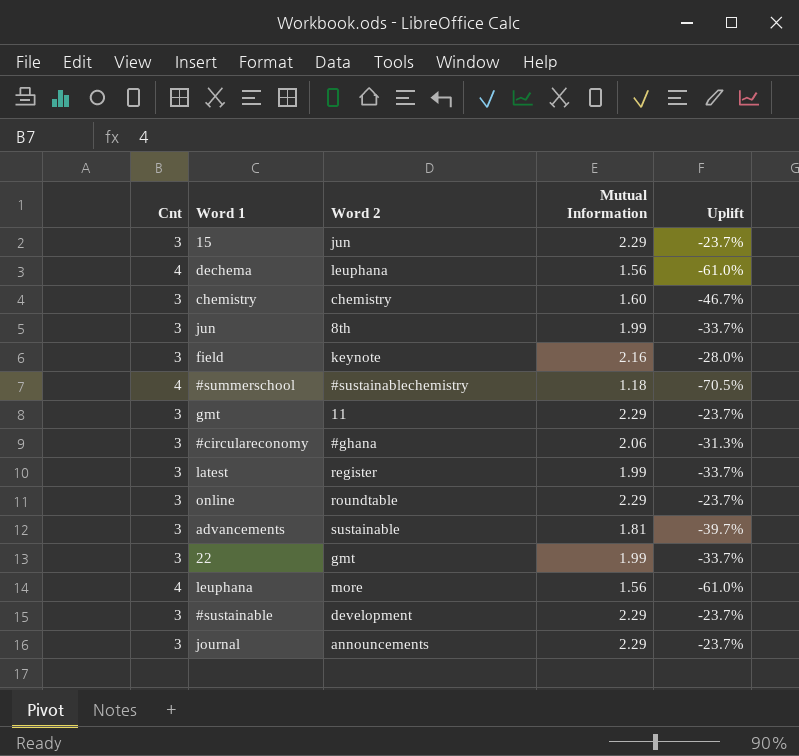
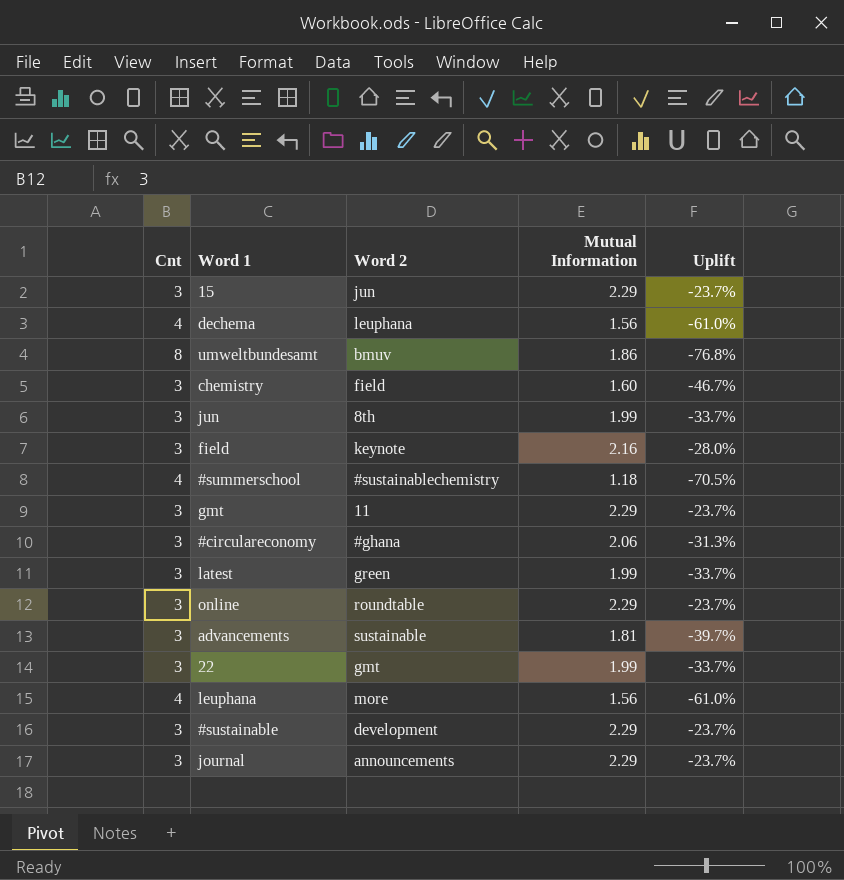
row umweltbundesamt: none -> 8 | bmuv | 1.86 | -76.8%
chemistry | Word 2: chemistry -> field
latest | Word 2: register -> green

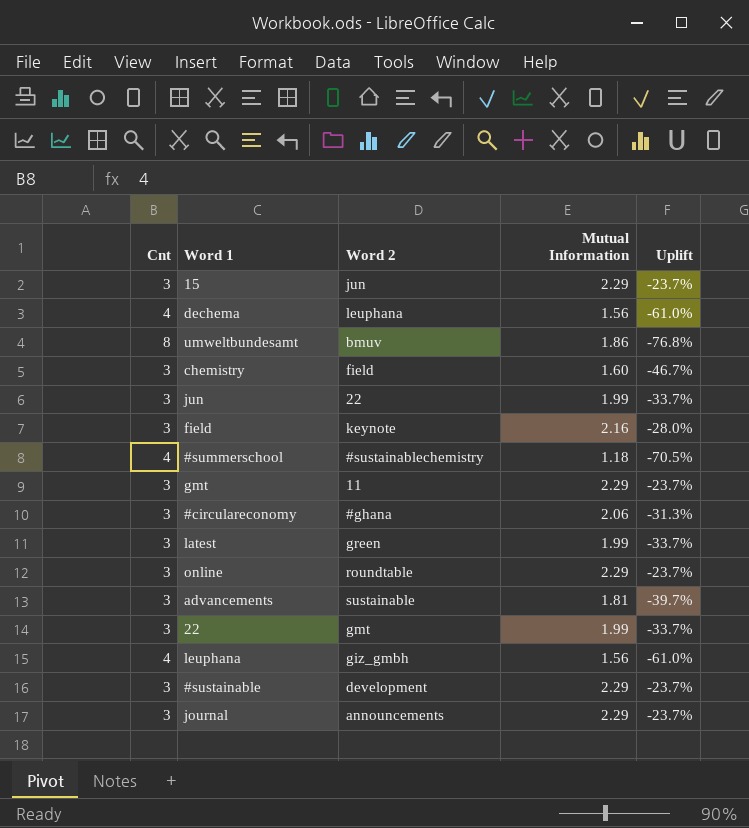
jun | Word 2: 8th -> 22
leuphana | Word 2: more -> giz_gmbh

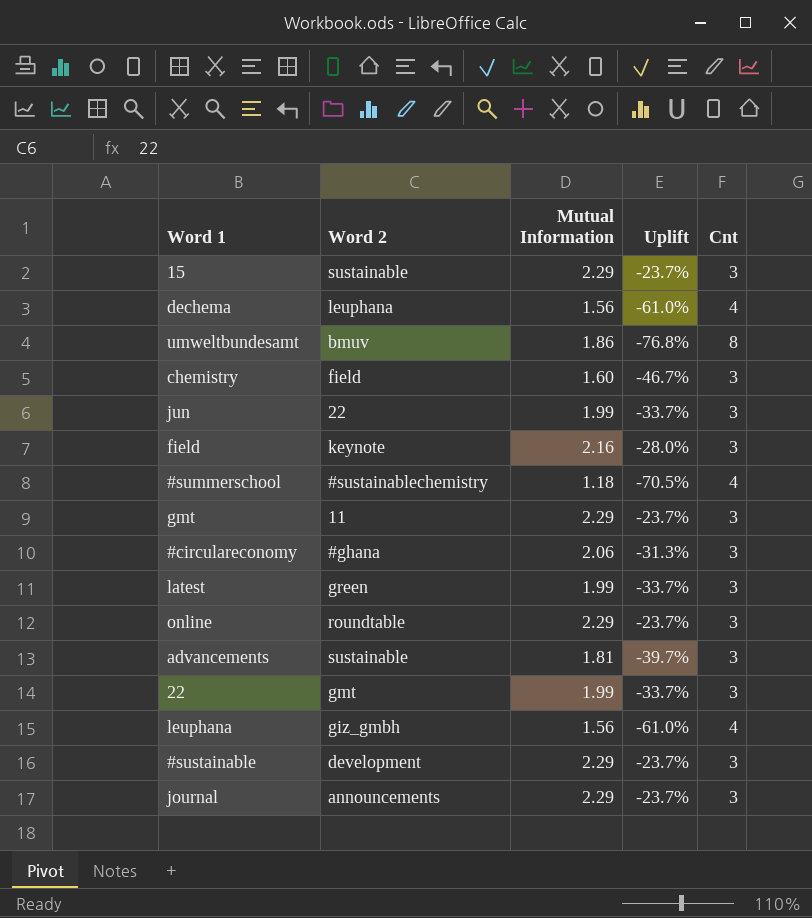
column Cnt | position: 1 -> 5
15 | Word 2: jun -> sustainable

